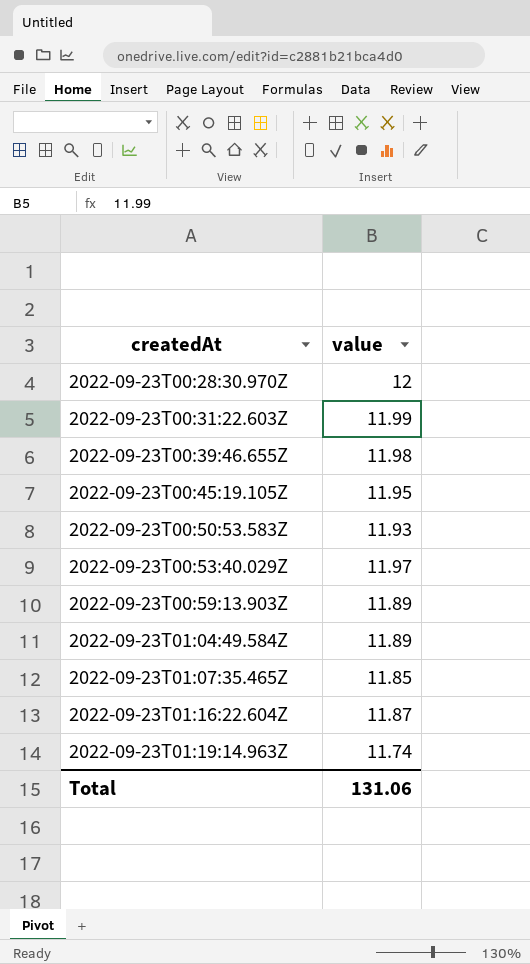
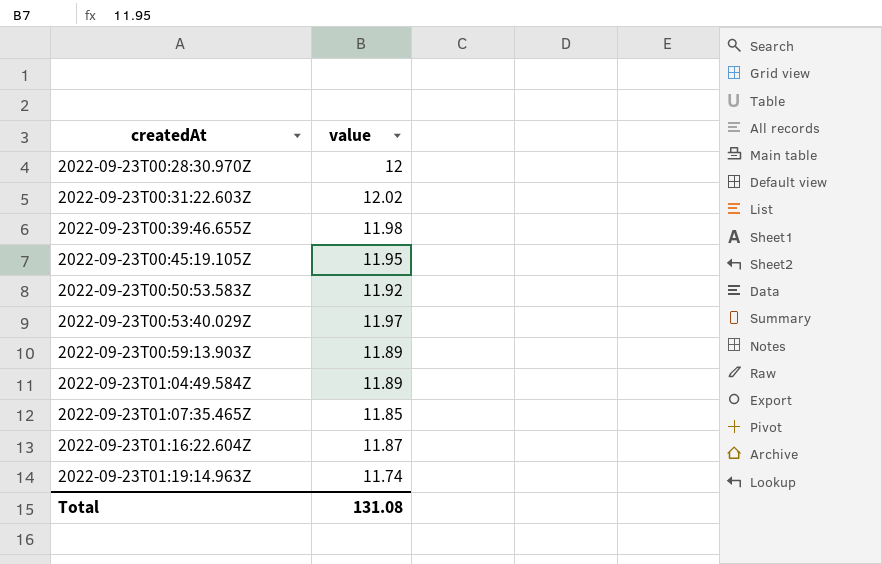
2022-09-23T00:31:22.603Z | value: 11.99 -> 12.02
2022-09-23T00:50:53.583Z | value: 11.93 -> 11.92
Total | value: 131.06 -> 131.08

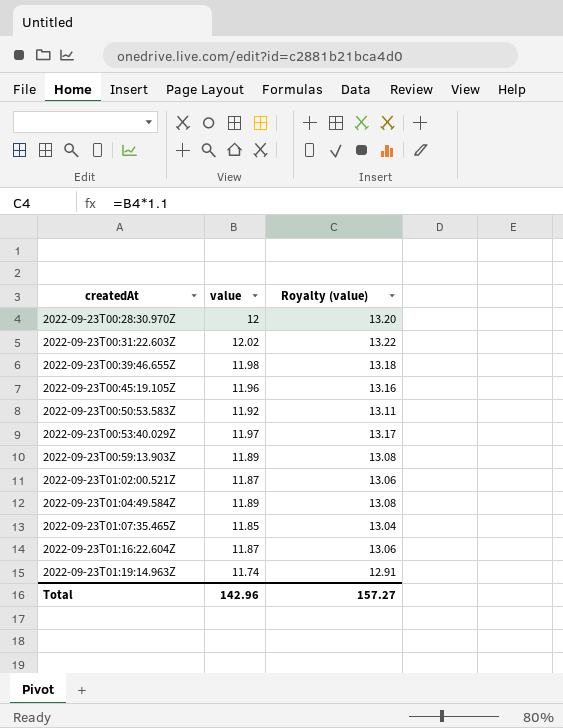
column Royalty (value) | formula: none -> [value] * 1.1
2022-09-23T00:45:19.105Z | value: 11.95 -> 11.96
row 2022-09-23T01:02:00.521Z: none -> 11.87 | 13.06
Total | value: 131.08 -> 142.96

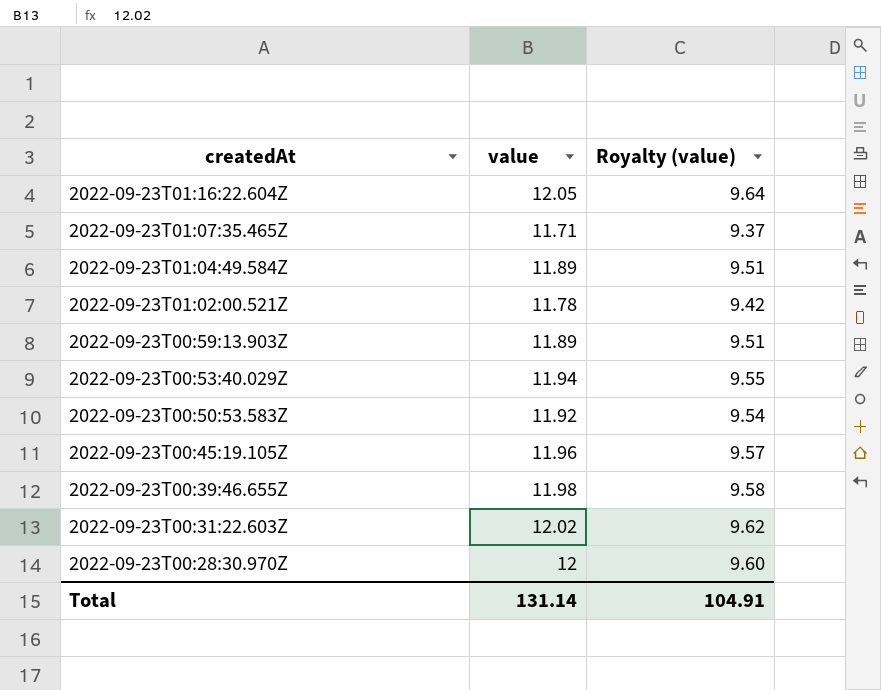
row order: createdAt ascending -> createdAt descending
column Royalty (value) | formula: [value] * 1.1 -> [value] * 0.8
row 2022-09-23T01:19:14.963Z: 11.74 | 12.91 -> none
2022-09-23T01:16:22.604Z | value: 11.87 -> 12.05
2022-09-23T01:07:35.465Z | value: 11.85 -> 11.71
2022-09-23T01:02:00.521Z | value: 11.87 -> 11.78
2022-09-23T00:53:40.029Z | value: 11.97 -> 11.94
Total | value: 142.96 -> 131.14
Total | Royalty (value): 157.27 -> 104.91

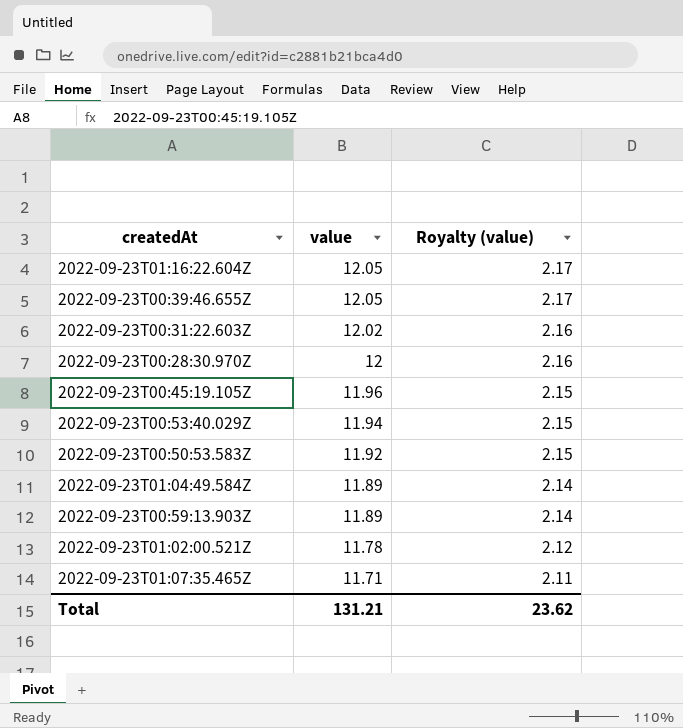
row order: createdAt descending -> value descending
column Royalty (value) | formula: [value] * 0.8 -> [value] * 0.18
2022-09-23T00:39:46.655Z | value: 11.98 -> 12.05
Total | value: 131.14 -> 131.21
Total | Royalty (value): 104.91 -> 23.62

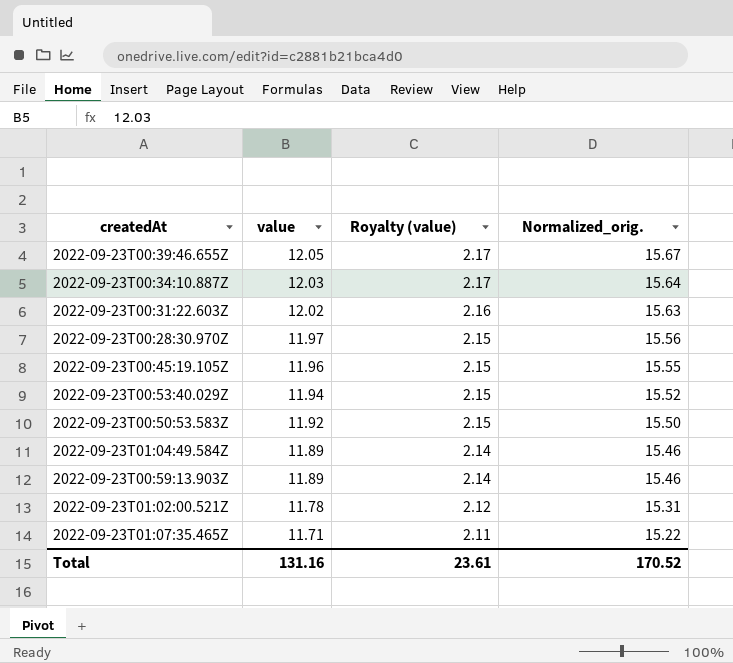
column Normalized_orig. | formula: none -> [value] * 1.3
row 2022-09-23T01:16:22.604Z: 12.05 | 2.17 -> none
row 2022-09-23T00:34:10.887Z: none -> 12.03 | 2.17 | 15.64
2022-09-23T00:28:30.970Z | value: 12 -> 11.97
2022-09-23T00:28:30.970Z | Royalty (value): 2.16 -> 2.15
Total | value: 131.21 -> 131.16
Total | Royalty (value): 23.62 -> 23.61

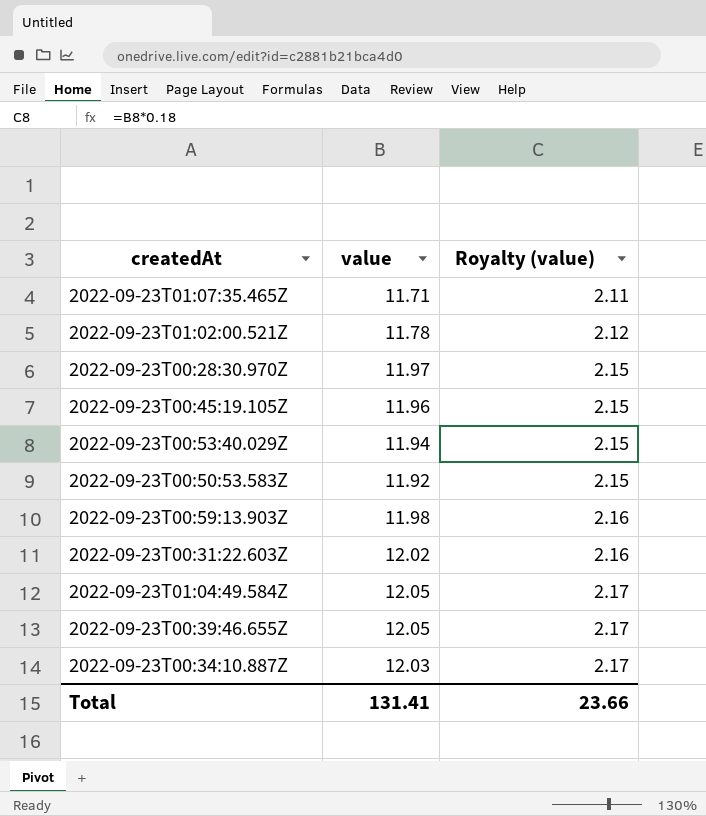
row order: value descending -> Royalty (value) ascending
column Normalized_orig. | formula: [value] * 1.3 -> none
2022-09-23T00:59:13.903Z | value: 11.89 -> 11.98
2022-09-23T00:59:13.903Z | Royalty (value): 2.14 -> 2.16
2022-09-23T01:04:49.584Z | value: 11.89 -> 12.05
2022-09-23T01:04:49.584Z | Royalty (value): 2.14 -> 2.17
Total | value: 131.16 -> 131.41
Total | Royalty (value): 23.61 -> 23.66

